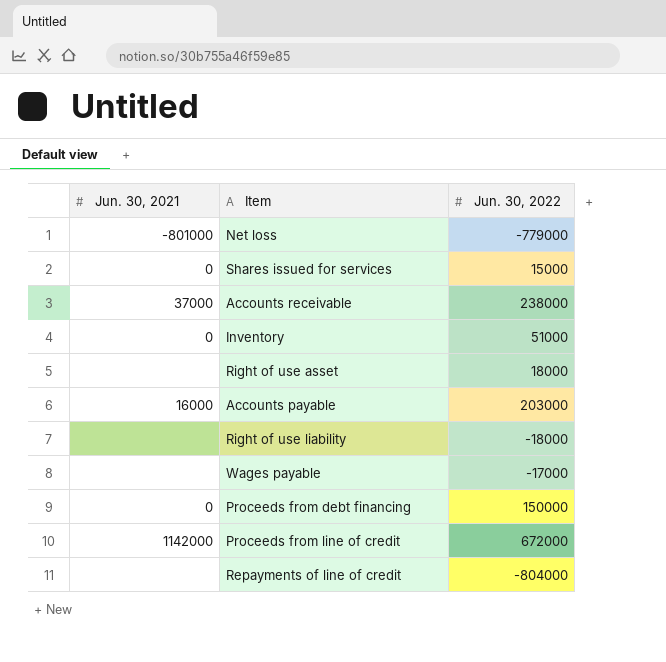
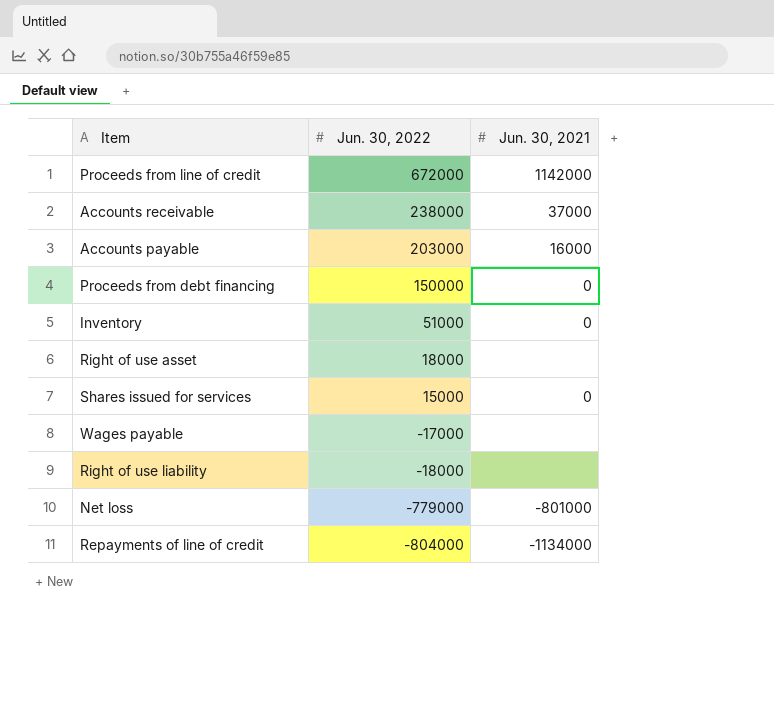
row order: none -> Jun. 30, 2022 descending
column Jun. 30, 2021 | position: 1 -> 3
Repayments of line of credit | Jun. 30, 2021: none -> -1134000

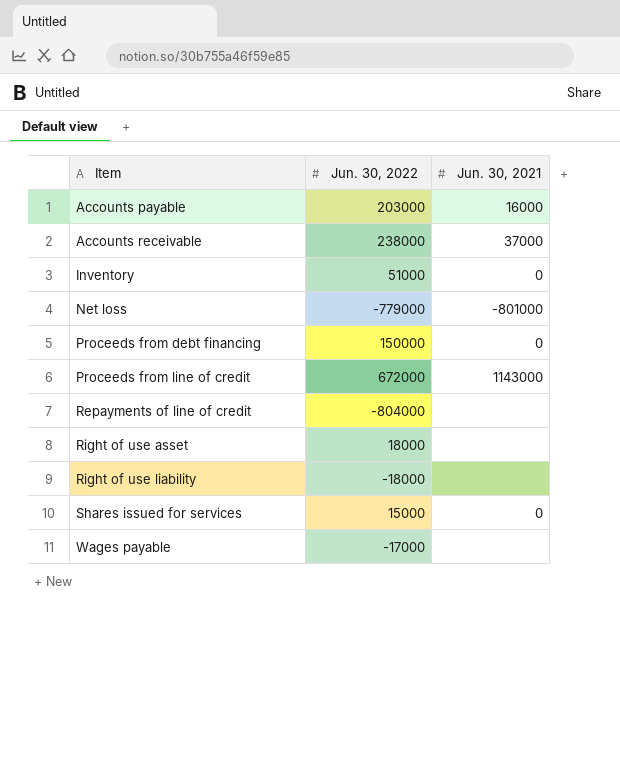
row order: Jun. 30, 2022 descending -> Item ascending
Proceeds from line of credit | Jun. 30, 2021: 1142000 -> 1143000
Repayments of line of credit | Jun. 30, 2021: -1134000 -> none

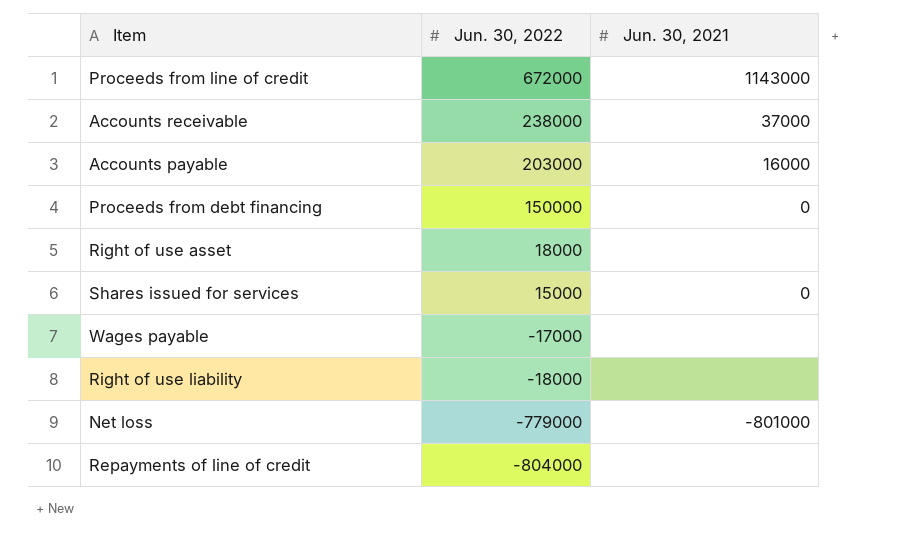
row order: Item ascending -> Jun. 30, 2022 descending
row Inventory: 51000 | 0 -> none

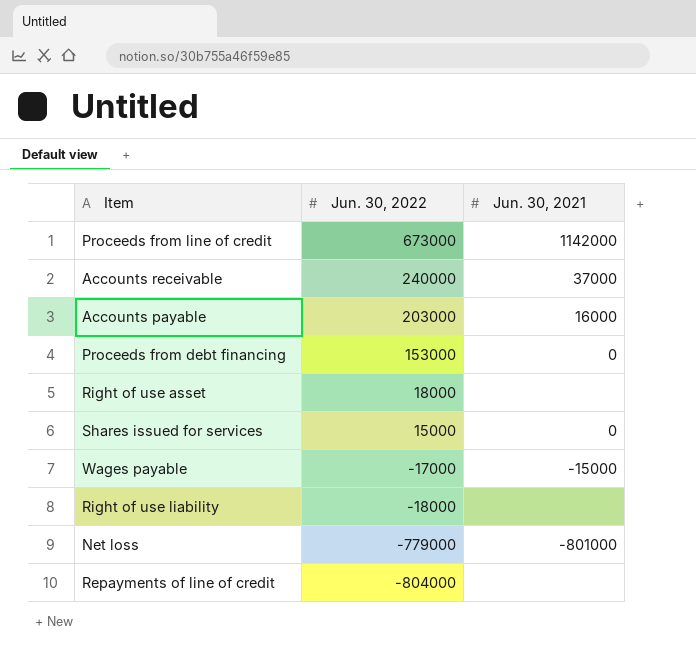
Proceeds from line of credit | Jun. 30, 2022: 672000 -> 673000
Proceeds from line of credit | Jun. 30, 2021: 1143000 -> 1142000
Accounts receivable | Jun. 30, 2022: 238000 -> 240000
Proceeds from debt financing | Jun. 30, 2022: 150000 -> 153000
Wages payable | Jun. 30, 2021: none -> -15000

